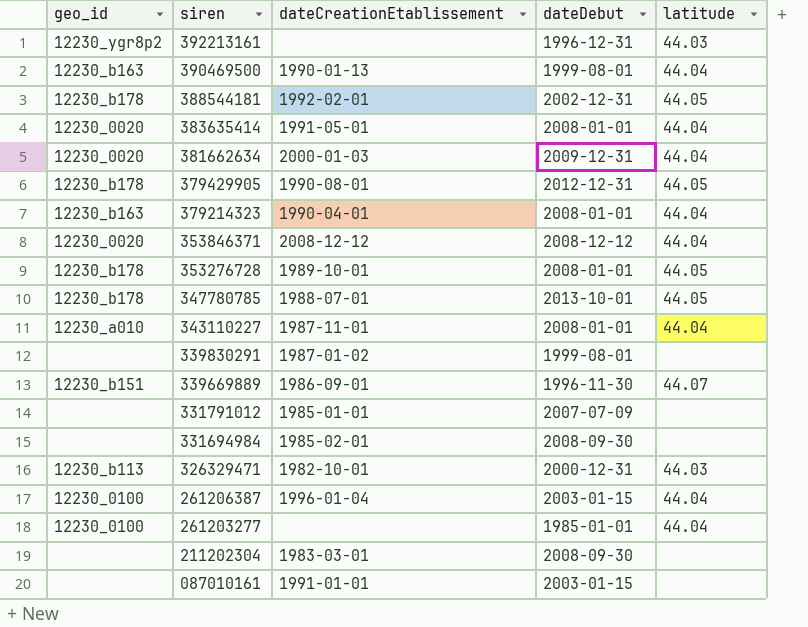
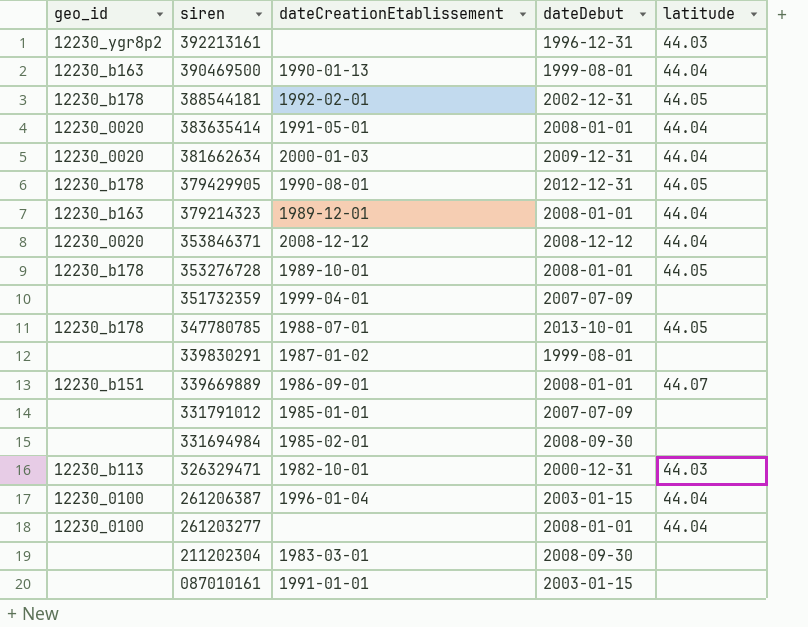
row 343110227: 12230_a010 | 1987-11-01 | 2008-01-01 | 44.04 -> none
379214323 | dateCreationEtablissement: 1990-04-01 -> 1989-12-01
row 351732359: none -> none | 1999-04-01 | 2007-07-09 | none
339669889 | dateDebut: 1996-11-30 -> 2008-01-01
261203277 | dateDebut: 1985-01-01 -> 2008-01-01

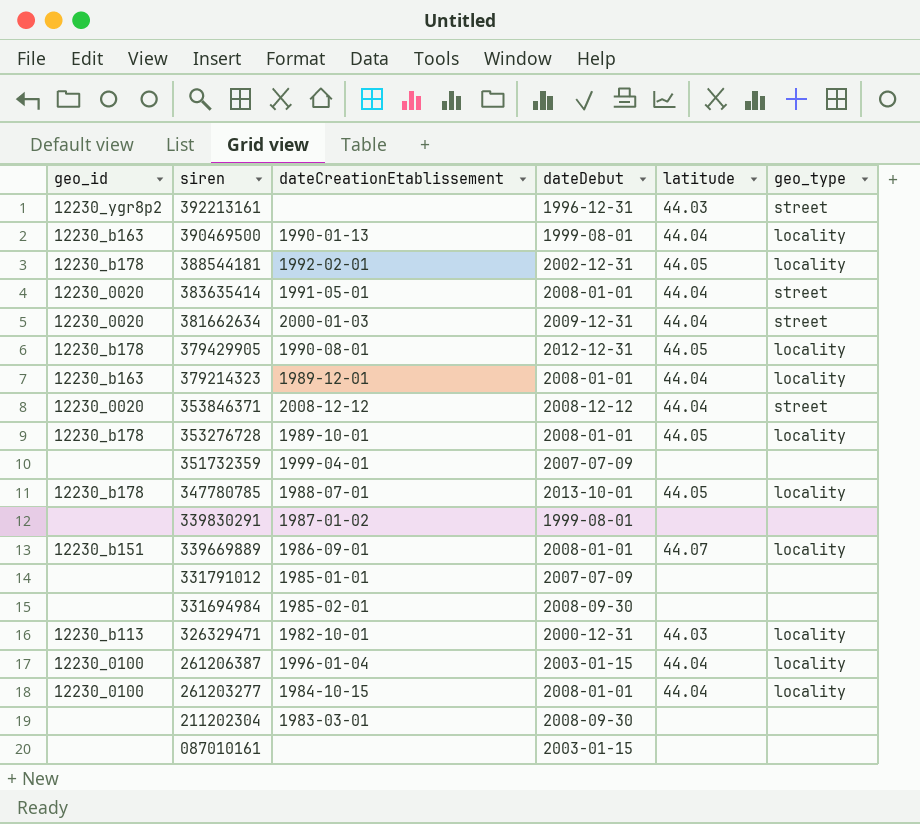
column geo_type | position: none -> 6
261203277 | dateCreationEtablissement: none -> 1984-10-15
087010161 | dateCreationEtablissement: 1991-01-01 -> none

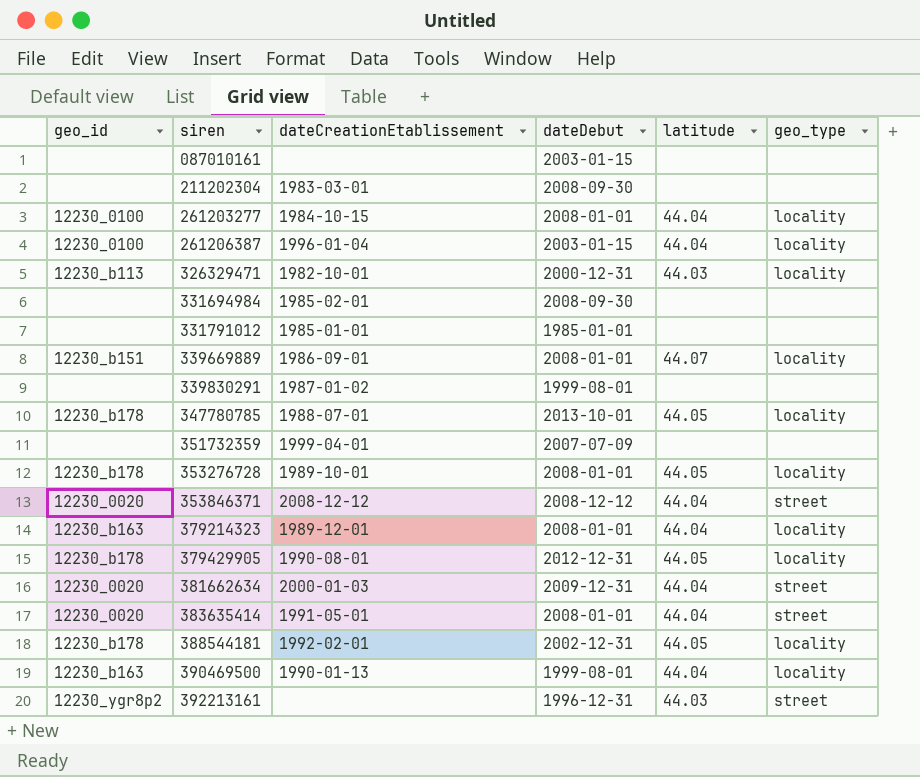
row order: siren descending -> siren ascending
331791012 | dateDebut: 2007-07-09 -> 1985-01-01

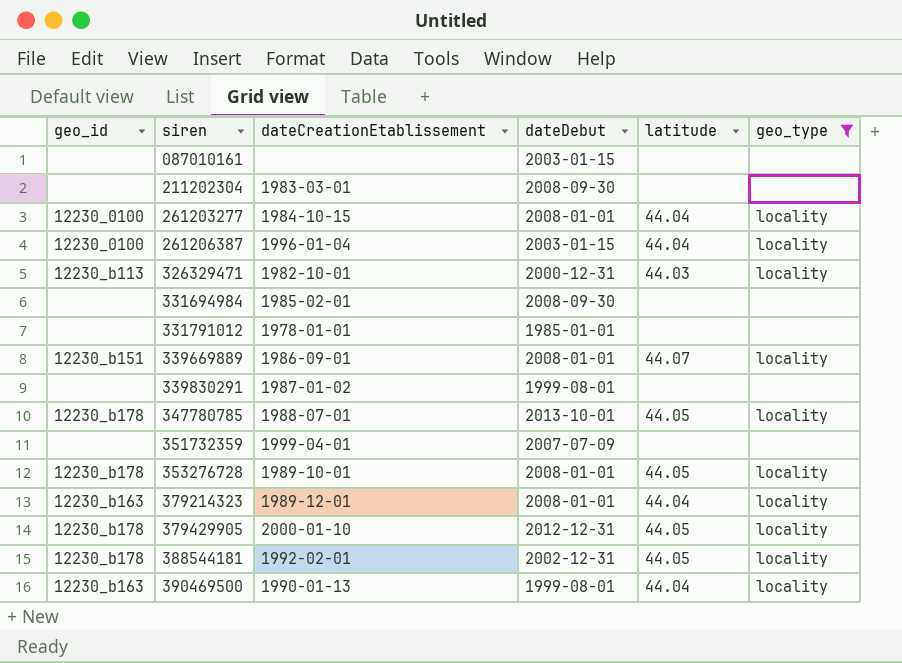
filter: none -> geo_type != street
331791012 | dateCreationEtablissement: 1985-01-01 -> 1978-01-01
379429905 | dateCreationEtablissement: 1990-08-01 -> 2000-01-10

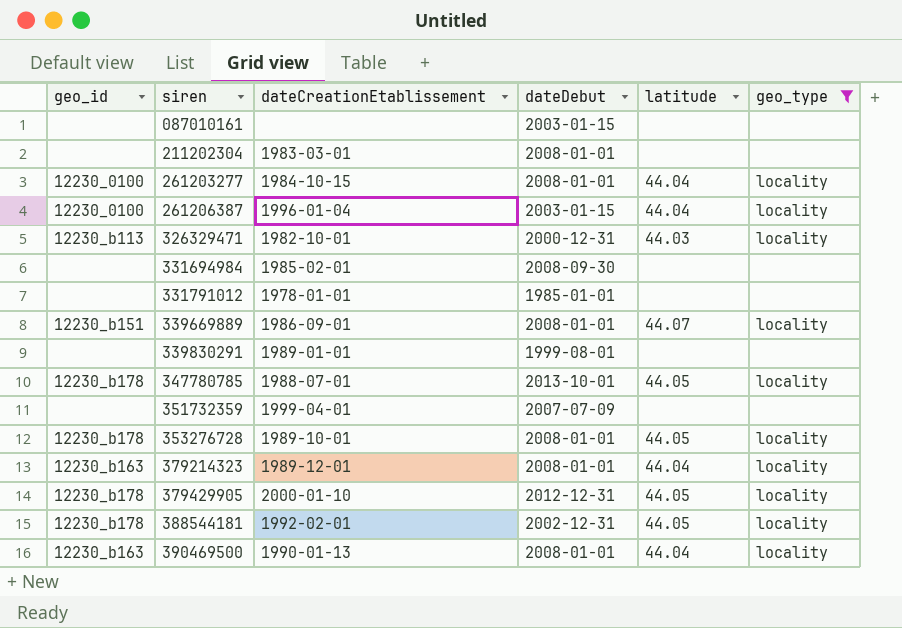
211202304 | dateDebut: 2008-09-30 -> 2008-01-01
339830291 | dateCreationEtablissement: 1987-01-02 -> 1989-01-01
390469500 | dateDebut: 1999-08-01 -> 2008-01-01

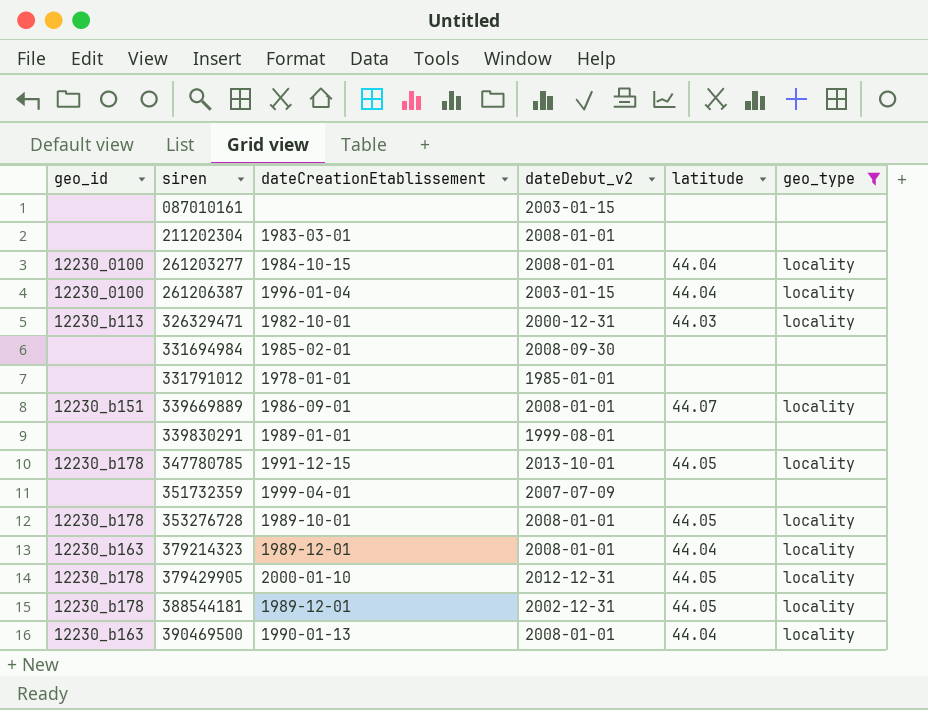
column name: dateDebut -> dateDebut_v2
347780785 | dateCreationEtablissement: 1988-07-01 -> 1991-12-15
388544181 | dateCreationEtablissement: 1992-02-01 -> 1989-12-01

